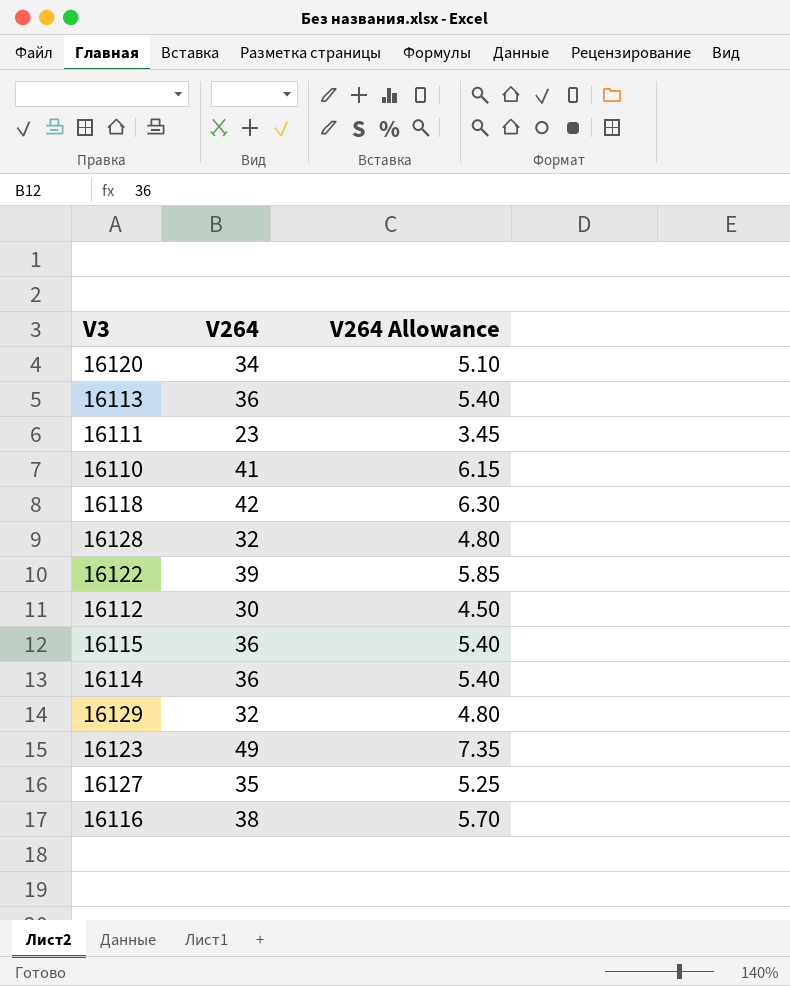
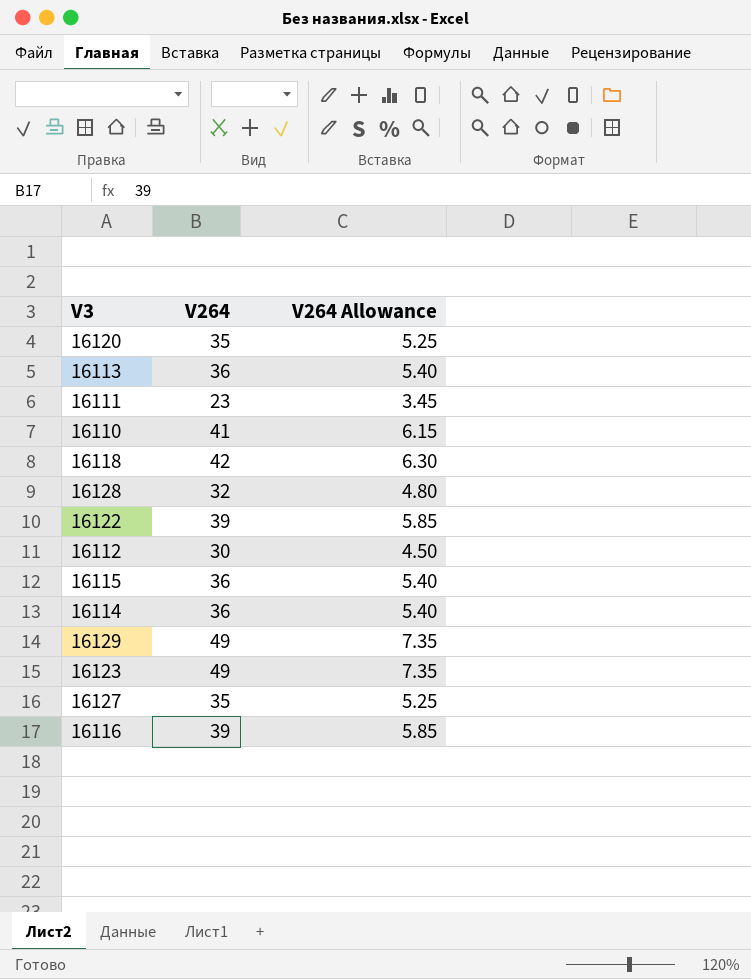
16120 | V264: 34 -> 35
16120 | V264 Allowance: 5.10 -> 5.25
16129 | V264: 32 -> 49
16129 | V264 Allowance: 4.80 -> 7.35
16116 | V264: 38 -> 39
16116 | V264 Allowance: 5.70 -> 5.85

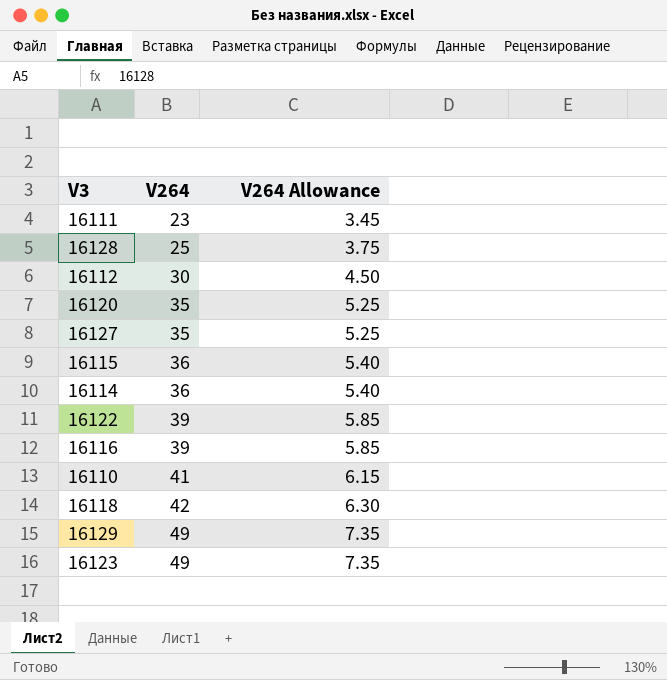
row order: none -> V264 ascending
row 16113: 36 | 5.40 -> none
16128 | V264: 32 -> 25
16128 | V264 Allowance: 4.80 -> 3.75

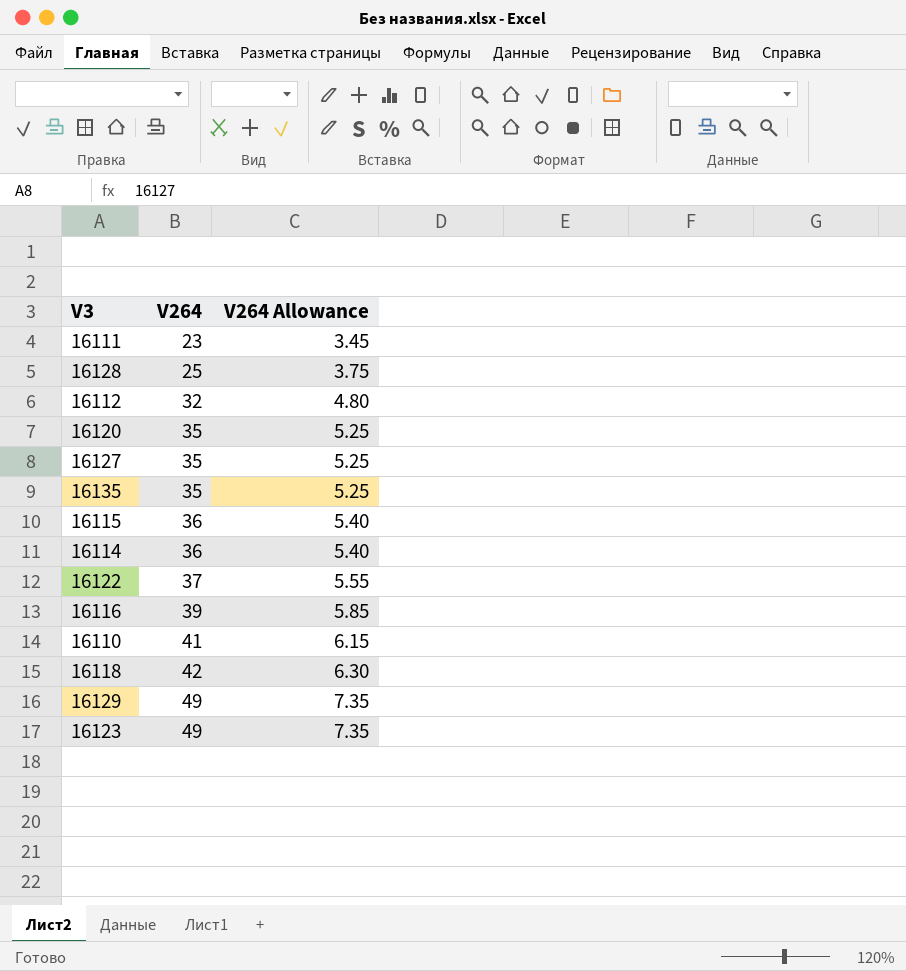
16112 | V264: 30 -> 32
16112 | V264 Allowance: 4.50 -> 4.80
row 16135: none -> 35 | 5.25
16122 | V264: 39 -> 37
16122 | V264 Allowance: 5.85 -> 5.55

